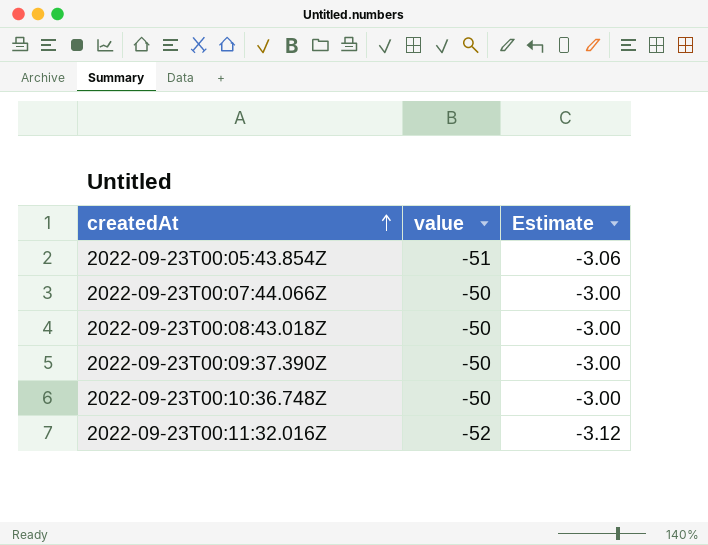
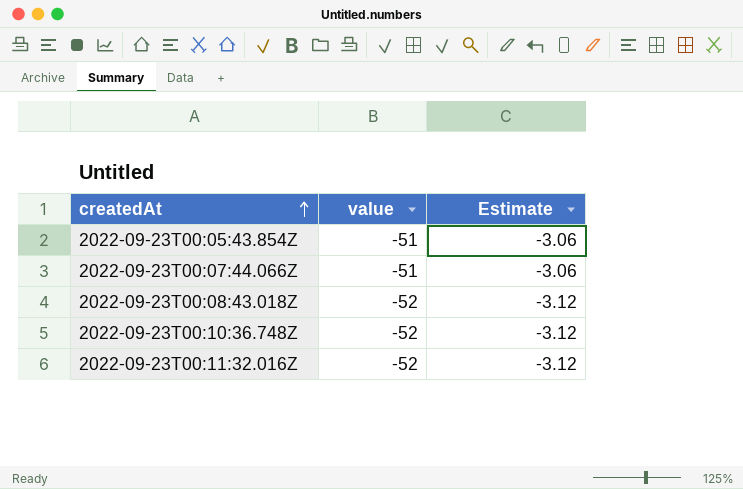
row 2022-09-23T00:09:37.390Z: -50 | -3.00 -> none
2022-09-23T00:07:44.066Z | value: -50 -> -51
2022-09-23T00:07:44.066Z | Estimate: -3.00 -> -3.06
2022-09-23T00:08:43.018Z | value: -50 -> -52
2022-09-23T00:08:43.018Z | Estimate: -3.00 -> -3.12
2022-09-23T00:10:36.748Z | value: -50 -> -52
2022-09-23T00:10:36.748Z | Estimate: -3.00 -> -3.12

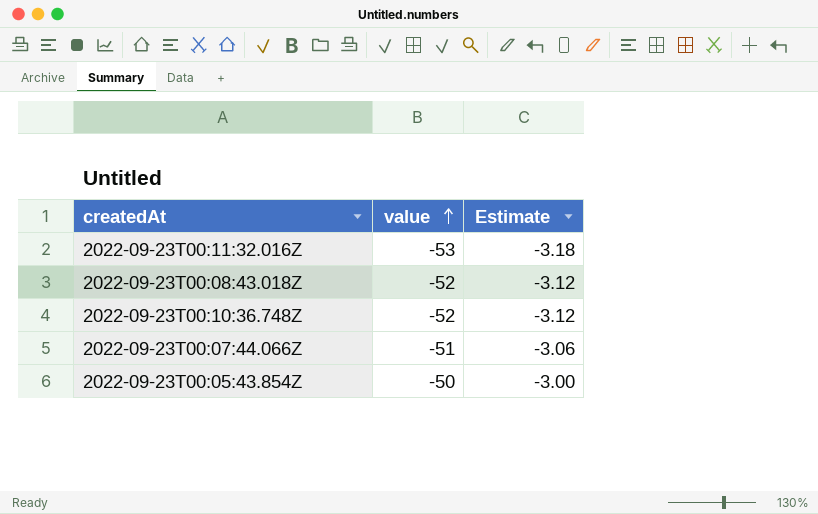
row order: createdAt ascending -> value ascending
2022-09-23T00:11:32.016Z | value: -52 -> -53
2022-09-23T00:11:32.016Z | Estimate: -3.12 -> -3.18
2022-09-23T00:05:43.854Z | value: -51 -> -50
2022-09-23T00:05:43.854Z | Estimate: -3.06 -> -3.00

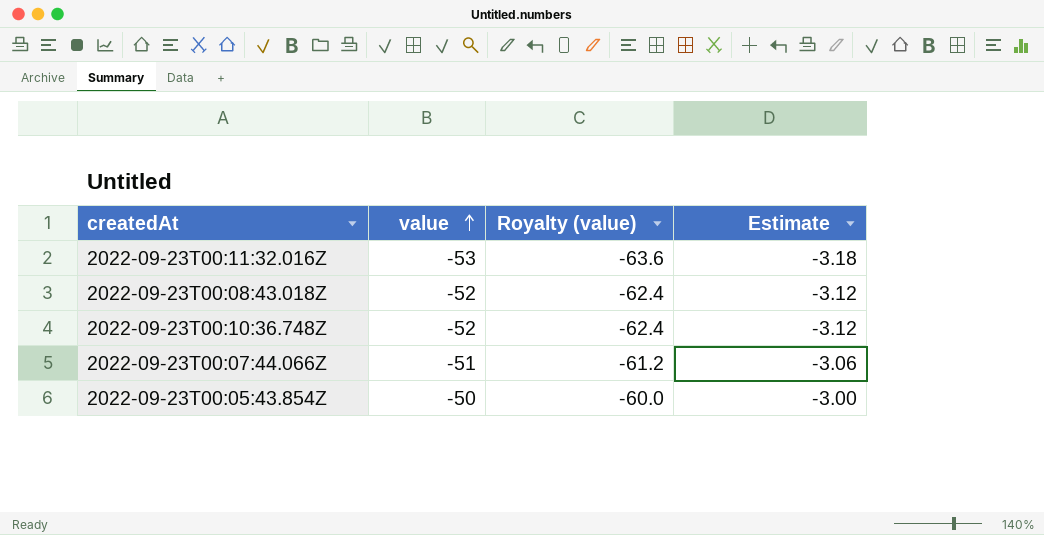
column Royalty (value) | formula: none -> [value] * 1.2

